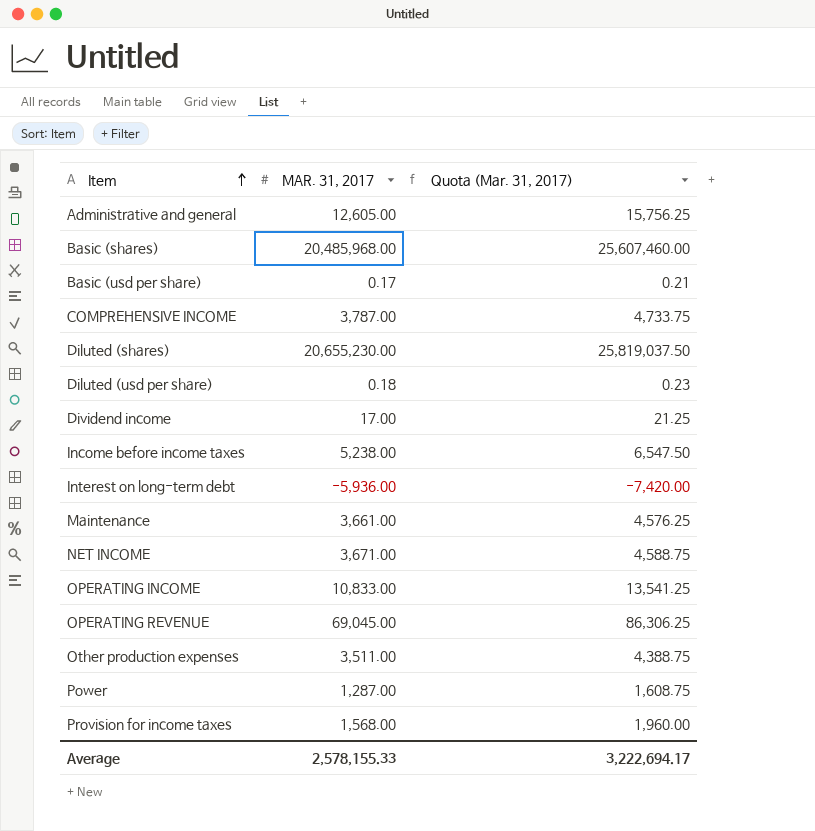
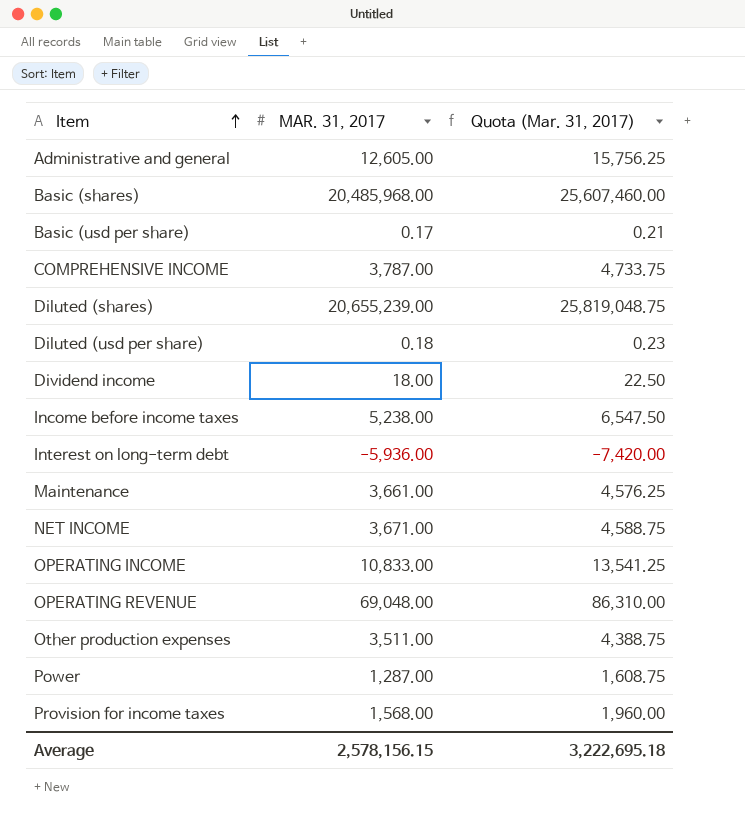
Diluted (shares) | MAR. 31, 2017: 20,655,230.00 -> 20,655,239.00
Diluted (shares) | Quota (Mar. 31, 2017): 25,819,037.50 -> 25,819,048.75
Dividend income | MAR. 31, 2017: 17.00 -> 18.00
Dividend income | Quota (Mar. 31, 2017): 21.25 -> 22.50
OPERATING REVENUE | MAR. 31, 2017: 69,045.00 -> 69,048.00
OPERATING REVENUE | Quota (Mar. 31, 2017): 86,306.25 -> 86,310.00
Average | MAR. 31, 2017: 2,578,155.33 -> 2,578,156.15
Average | Quota (Mar. 31, 2017): 3,222,694.17 -> 3,222,695.18

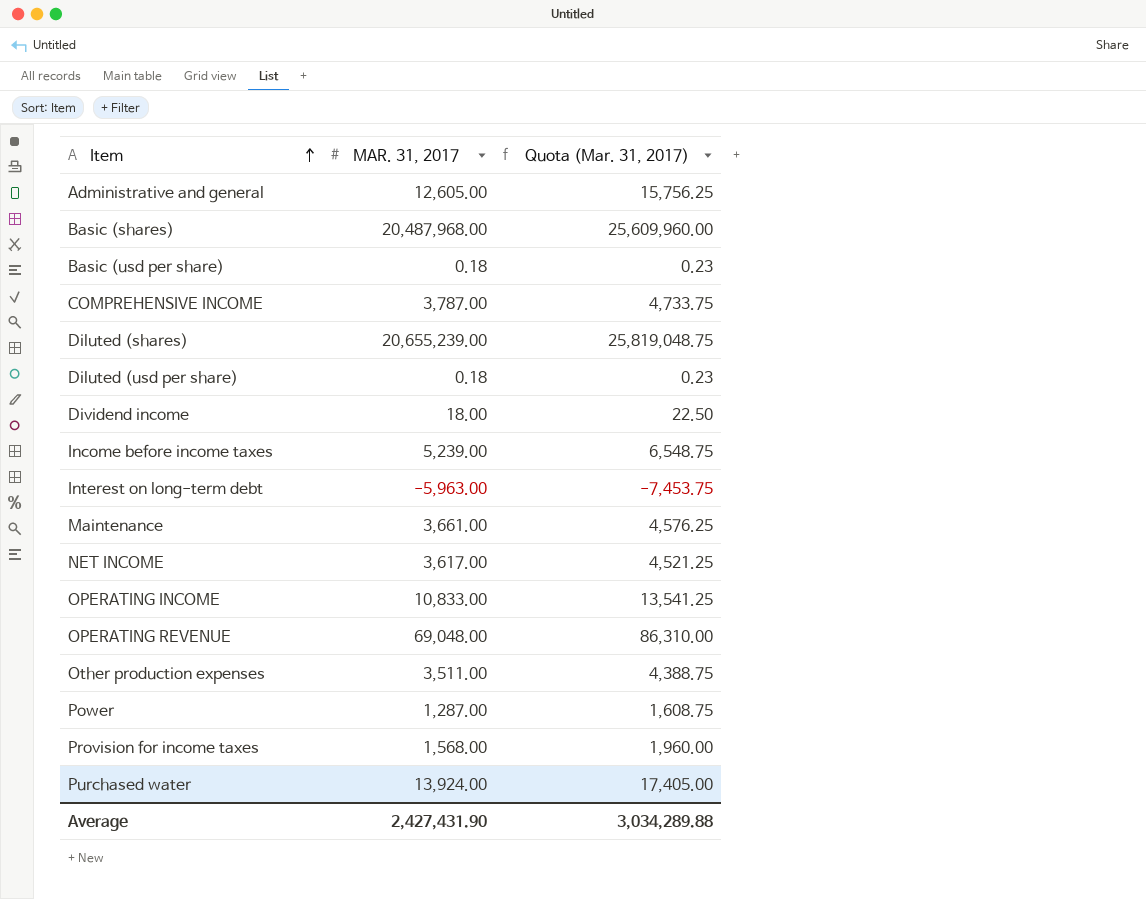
Basic (shares) | MAR. 31, 2017: 20,485,968.00 -> 20,487,968.00
Basic (shares) | Quota (Mar. 31, 2017): 25,607,460.00 -> 25,609,960.00
Basic (usd per share) | MAR. 31, 2017: 0.17 -> 0.18
Basic (usd per share) | Quota (Mar. 31, 2017): 0.21 -> 0.23
Income before income taxes | MAR. 31, 2017: 5,238.00 -> 5,239.00
Income before income taxes | Quota (Mar. 31, 2017): 6,547.50 -> 6,548.75
Interest on long-term debt | MAR. 31, 2017: -5,936.00 -> -5,963.00
Interest on long-term debt | Quota (Mar. 31, 2017): -7,420.00 -> -7,453.75
NET INCOME | MAR. 31, 2017: 3,671.00 -> 3,617.00
NET INCOME | Quota (Mar. 31, 2017): 4,588.75 -> 4,521.25
row Purchased water: none -> 13,924.00 | 17,405.00
Average | MAR. 31, 2017: 2,578,156.15 -> 2,427,431.90
Average | Quota (Mar. 31, 2017): 3,222,695.18 -> 3,034,289.88

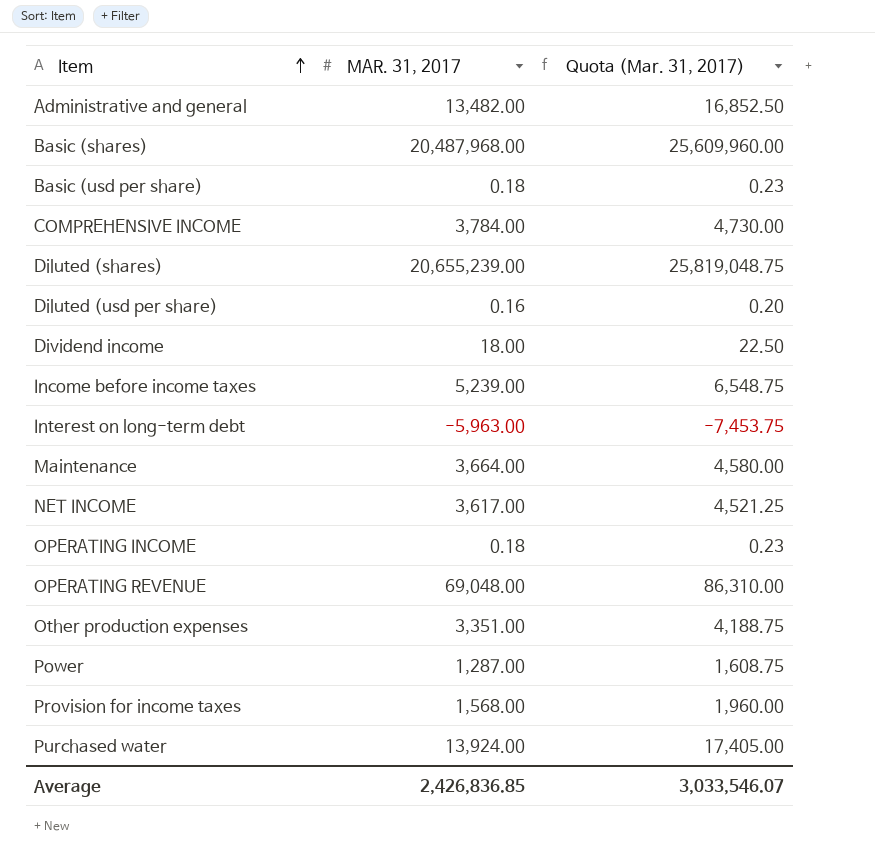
Administrative and general | MAR. 31, 2017: 12,605.00 -> 13,482.00
Administrative and general | Quota (Mar. 31, 2017): 15,756.25 -> 16,852.50
COMPREHENSIVE INCOME | MAR. 31, 2017: 3,787.00 -> 3,784.00
COMPREHENSIVE INCOME | Quota (Mar. 31, 2017): 4,733.75 -> 4,730.00
Diluted (usd per share) | MAR. 31, 2017: 0.18 -> 0.16
Diluted (usd per share) | Quota (Mar. 31, 2017): 0.23 -> 0.20
Maintenance | MAR. 31, 2017: 3,661.00 -> 3,664.00
Maintenance | Quota (Mar. 31, 2017): 4,576.25 -> 4,580.00
OPERATING INCOME | MAR. 31, 2017: 10,833.00 -> 0.18
OPERATING INCOME | Quota (Mar. 31, 2017): 13,541.25 -> 0.23
Other production expenses | MAR. 31, 2017: 3,511.00 -> 3,351.00
Other production expenses | Quota (Mar. 31, 2017): 4,388.75 -> 4,188.75
Average | MAR. 31, 2017: 2,427,431.90 -> 2,426,836.85
Average | Quota (Mar. 31, 2017): 3,034,289.88 -> 3,033,546.07

